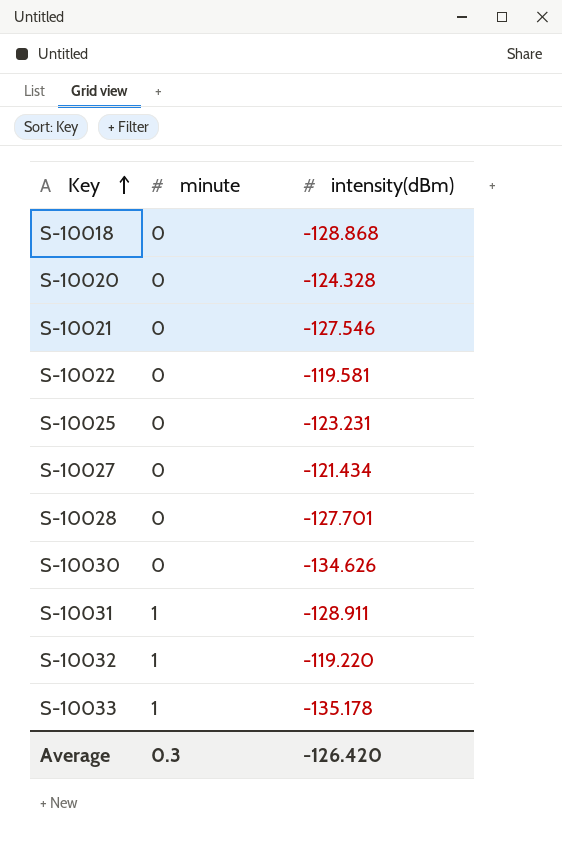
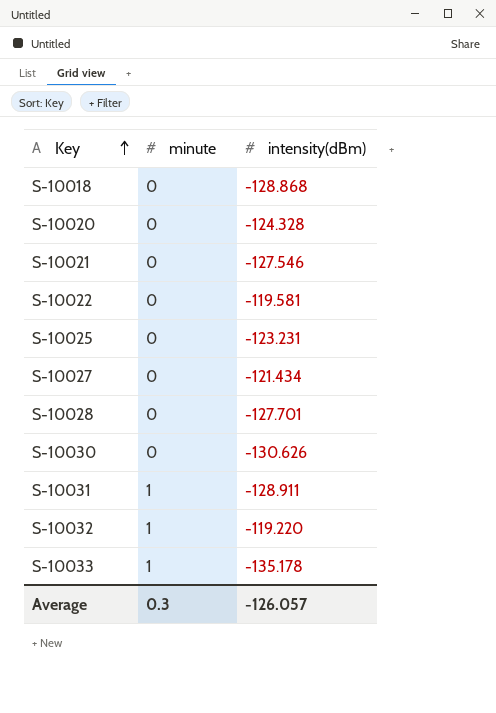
S-10030 | intensity(dBm): -134.626 -> -130.626
Average | intensity(dBm): -126.420 -> -126.057

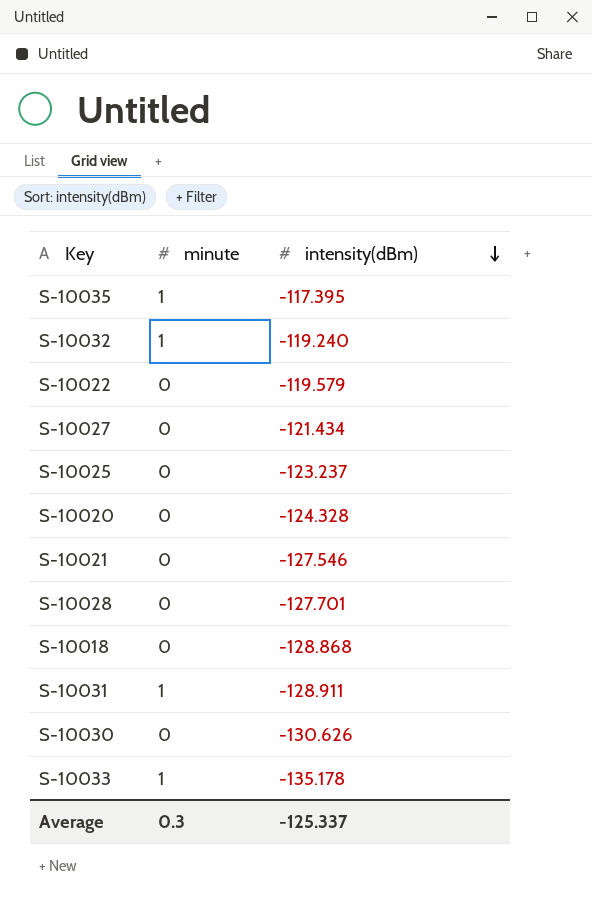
row order: Key ascending -> intensity(dBm) descending
row S-10035: none -> 1 | -117.395
S-10032 | intensity(dBm): -119.220 -> -119.240
S-10022 | intensity(dBm): -119.581 -> -119.579
S-10025 | intensity(dBm): -123.231 -> -123.237
Average | intensity(dBm): -126.057 -> -125.337

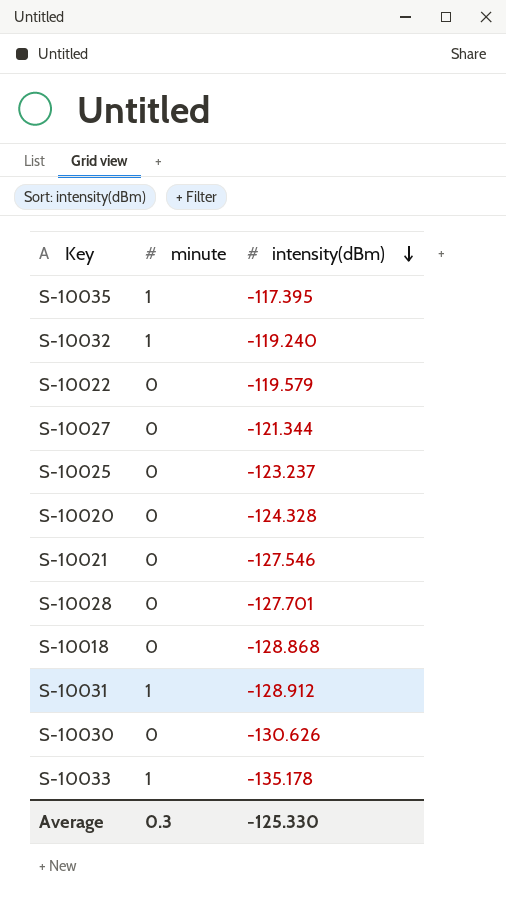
S-10027 | intensity(dBm): -121.434 -> -121.344
S-10031 | intensity(dBm): -128.911 -> -128.912
Average | intensity(dBm): -125.337 -> -125.330

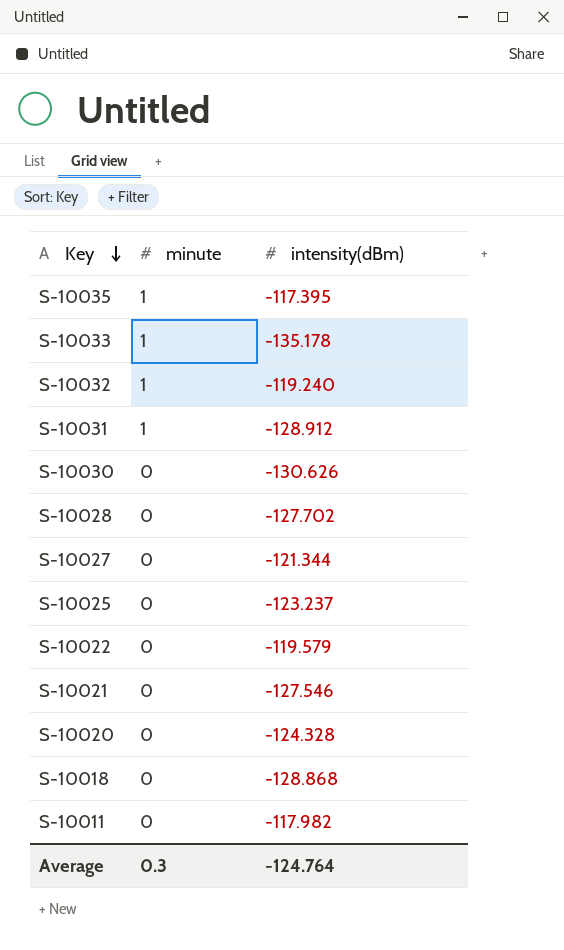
row order: intensity(dBm) descending -> Key descending
S-10028 | intensity(dBm): -127.701 -> -127.702
row S-10011: none -> 0 | -117.982
Average | intensity(dBm): -125.330 -> -124.764

